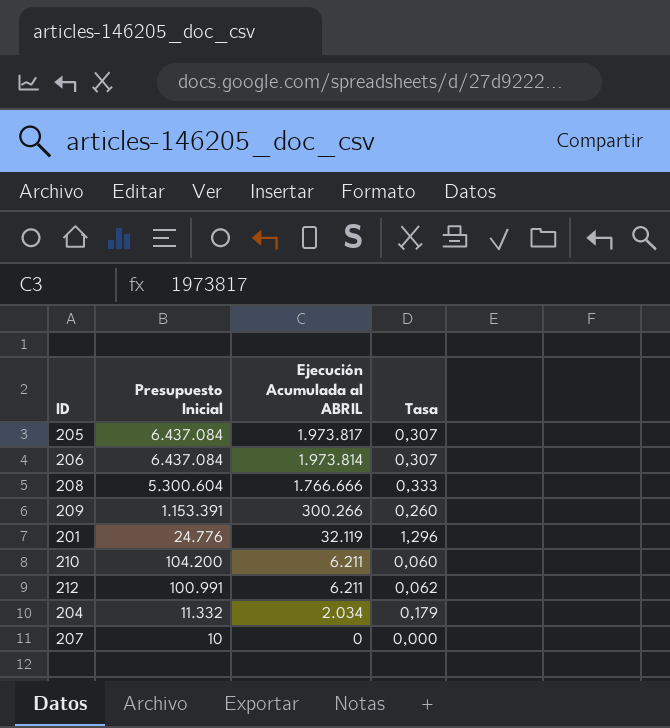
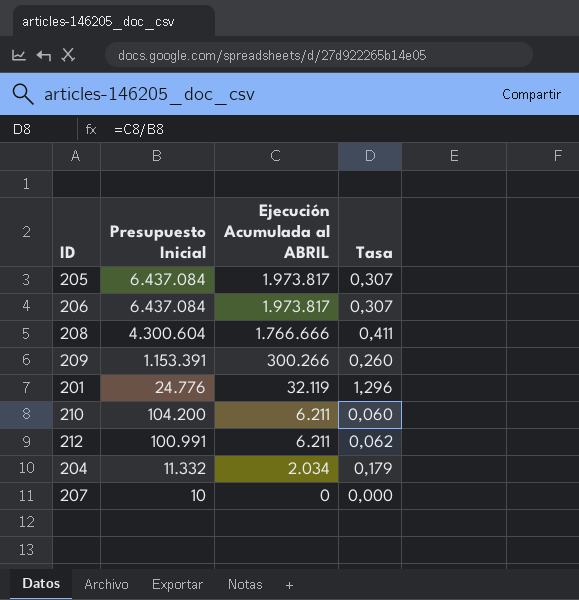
206 | Ejecución Acumulada al ABRIL: 1.973.814 -> 1.973.817
208 | Presupuesto Inicial: 5.300.604 -> 4.300.604
208 | Tasa: 0,333 -> 0,411

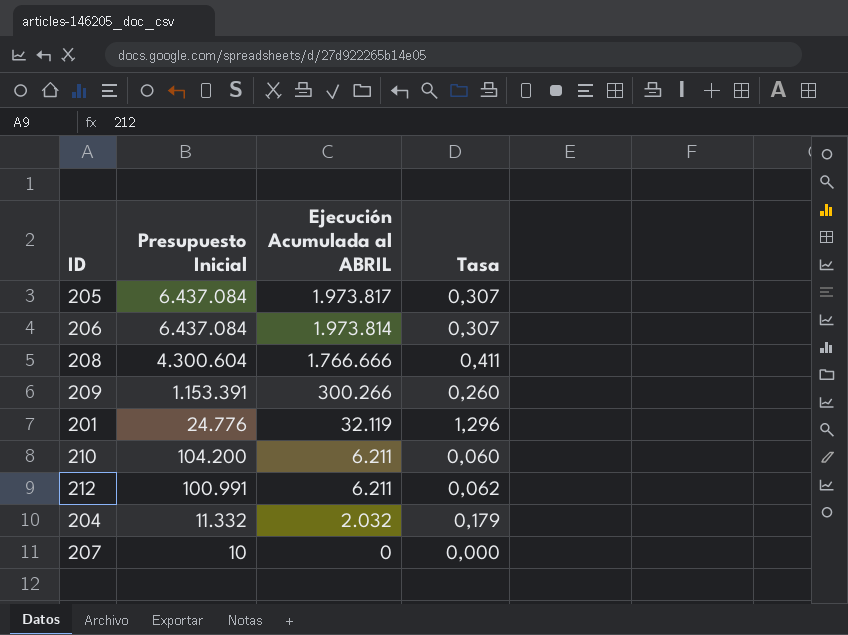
206 | Ejecución Acumulada al ABRIL: 1.973.817 -> 1.973.814
204 | Ejecución Acumulada al ABRIL: 2.034 -> 2.032

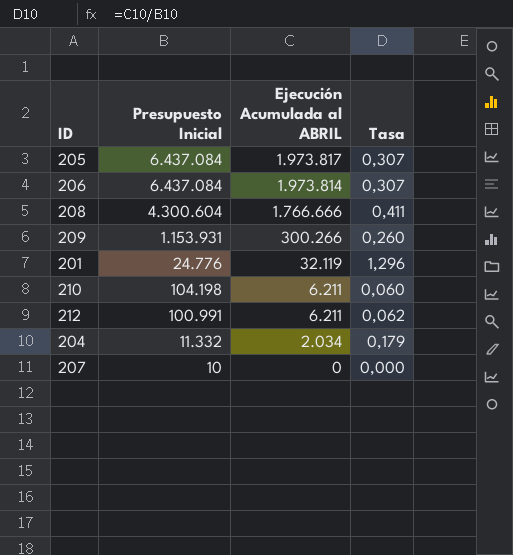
209 | Presupuesto Inicial: 1.153.391 -> 1.153.931
210 | Presupuesto Inicial: 104.200 -> 104.198
204 | Ejecución Acumulada al ABRIL: 2.032 -> 2.034

